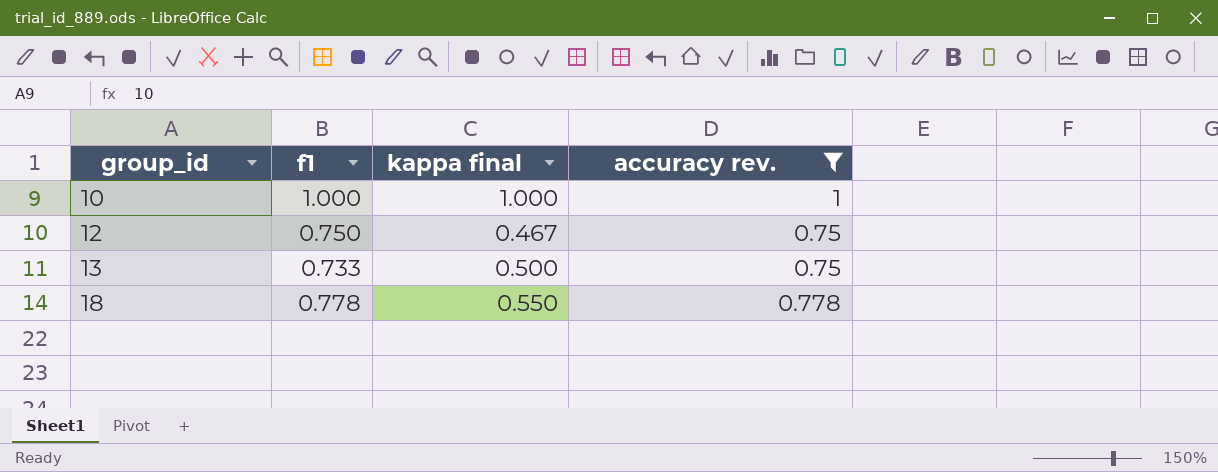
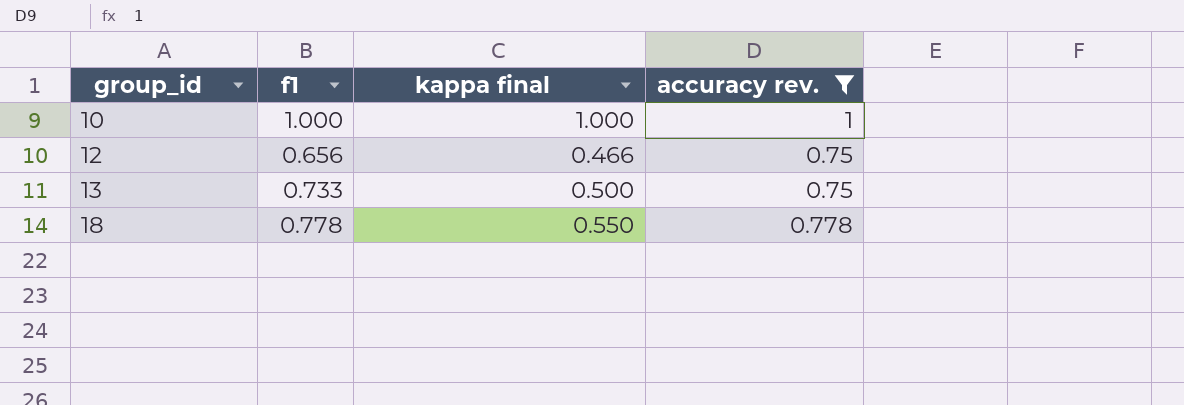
12 | f1: 0.750 -> 0.656
12 | kappa final: 0.467 -> 0.466

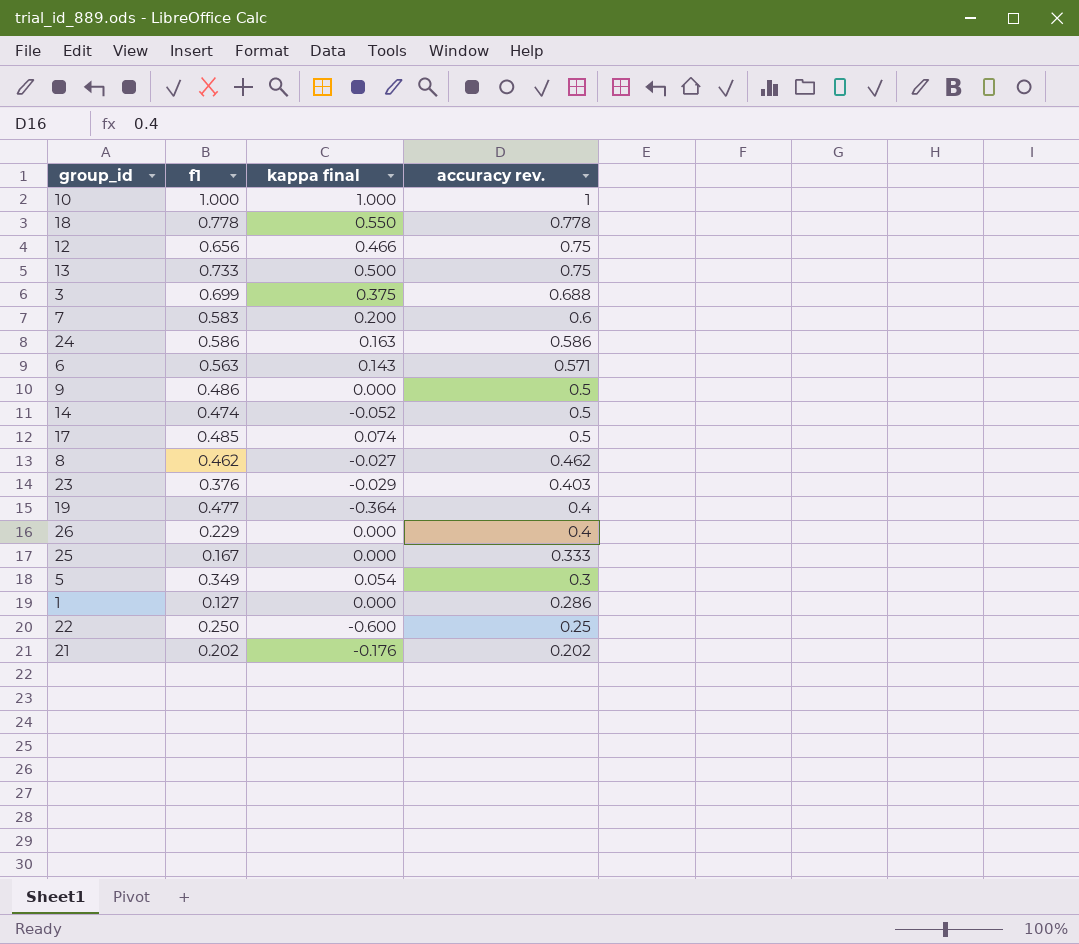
filter: accuracy rev. >= 0.75 -> none
row order: group_id ascending -> accuracy rev. descending

